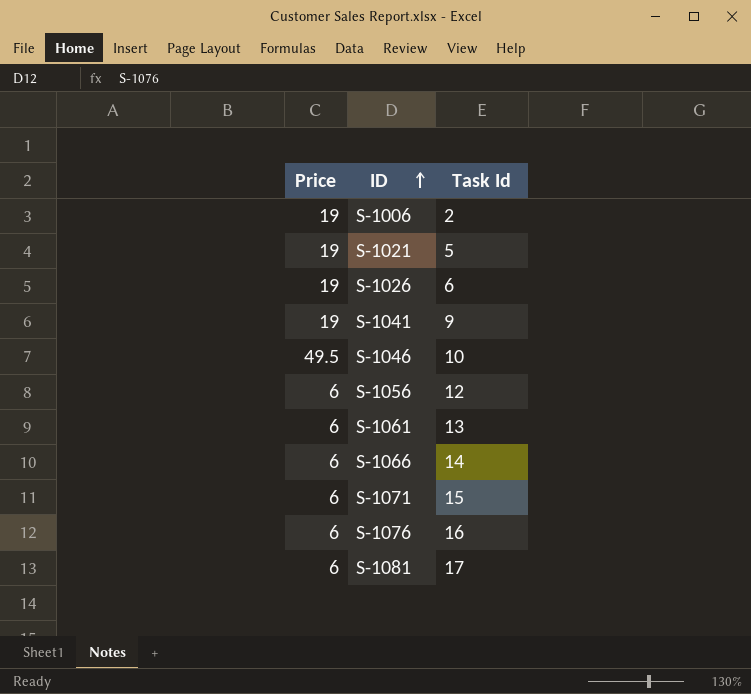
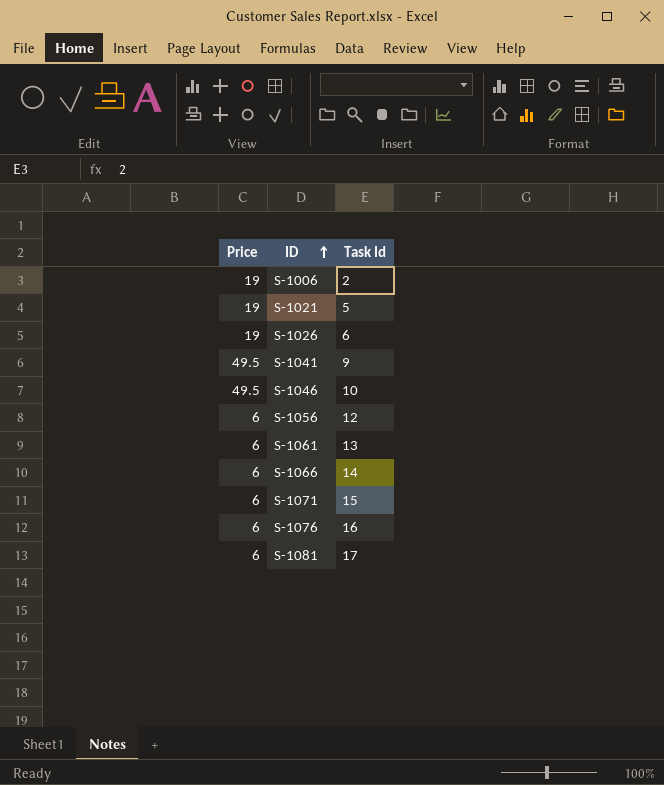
S-1041 | Price: 19 -> 49.5

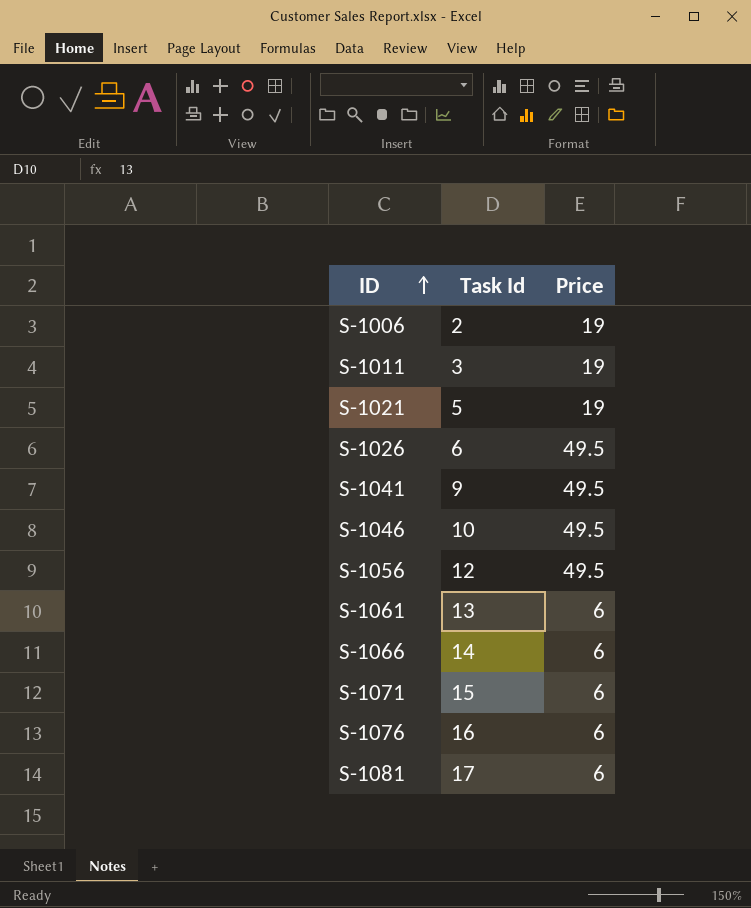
column Price | position: 1 -> 3
row S-1011: none -> 3 | 19
S-1026 | Price: 19 -> 49.5
S-1056 | Price: 6 -> 49.5

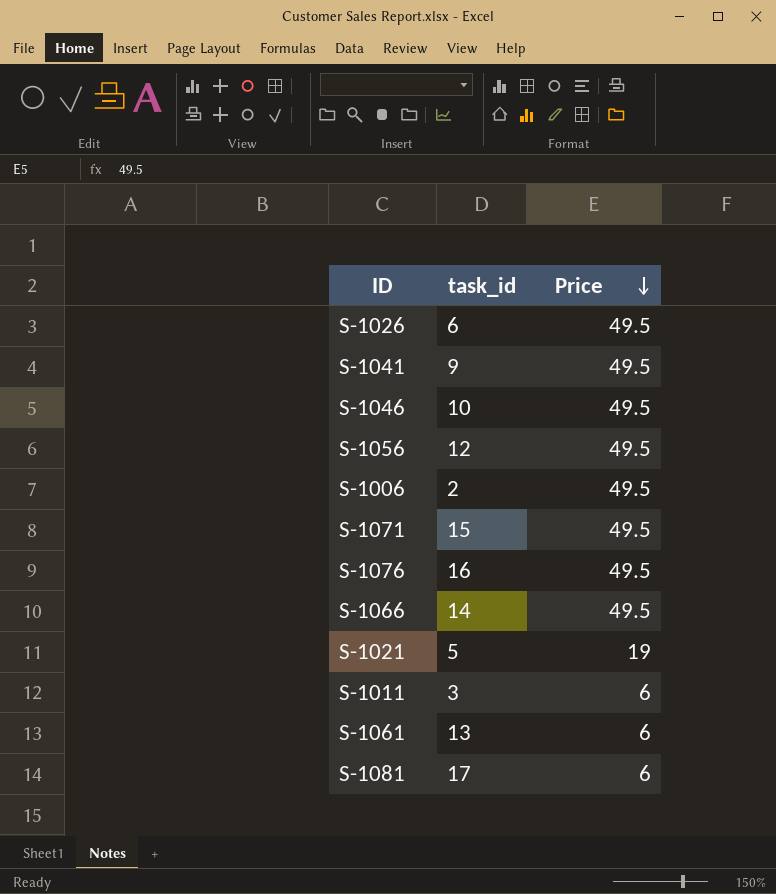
row order: ID ascending -> Price descending
column name: Task Id -> task_id
S-1006 | Price: 19 -> 49.5
S-1071 | Price: 6 -> 49.5
S-1076 | Price: 6 -> 49.5
S-1066 | Price: 6 -> 49.5
S-1011 | Price: 19 -> 6

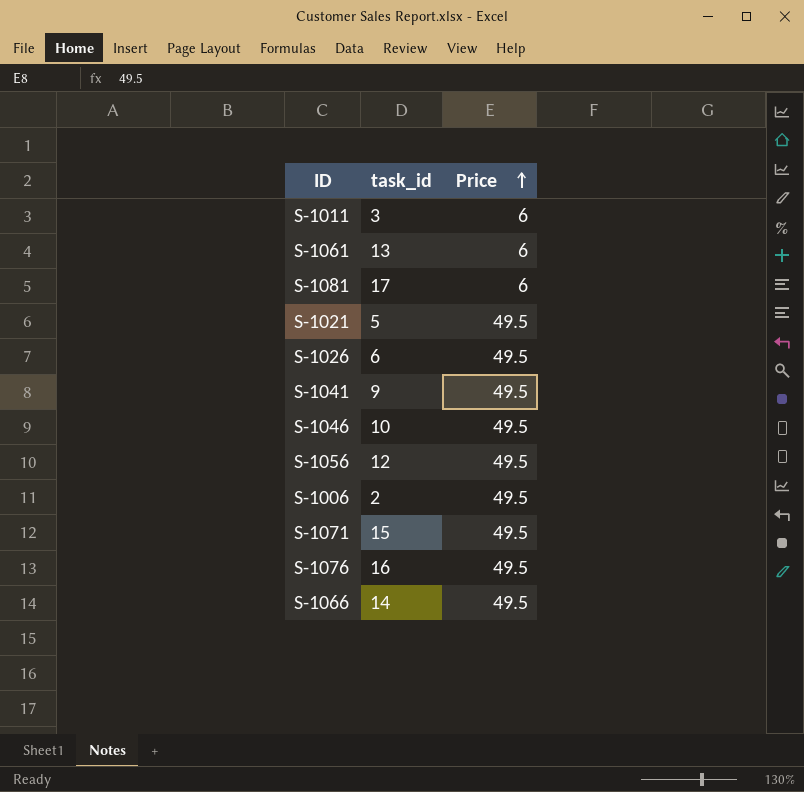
row order: Price descending -> Price ascending
S-1021 | Price: 19 -> 49.5

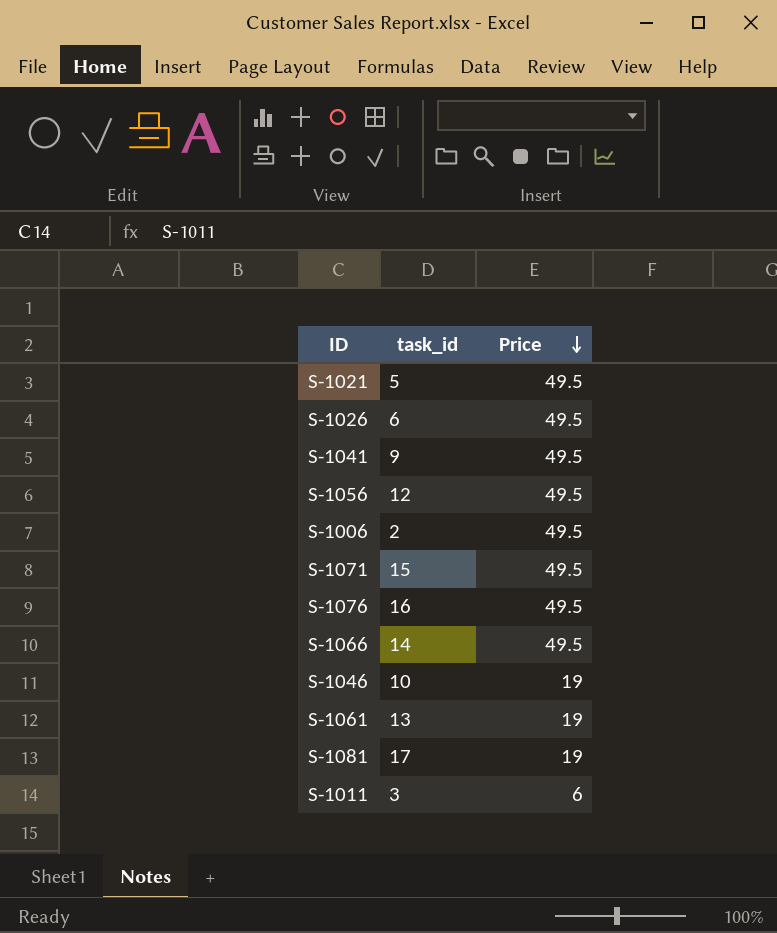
row order: Price ascending -> Price descending
S-1046 | Price: 49.5 -> 19
S-1061 | Price: 6 -> 19
S-1081 | Price: 6 -> 19

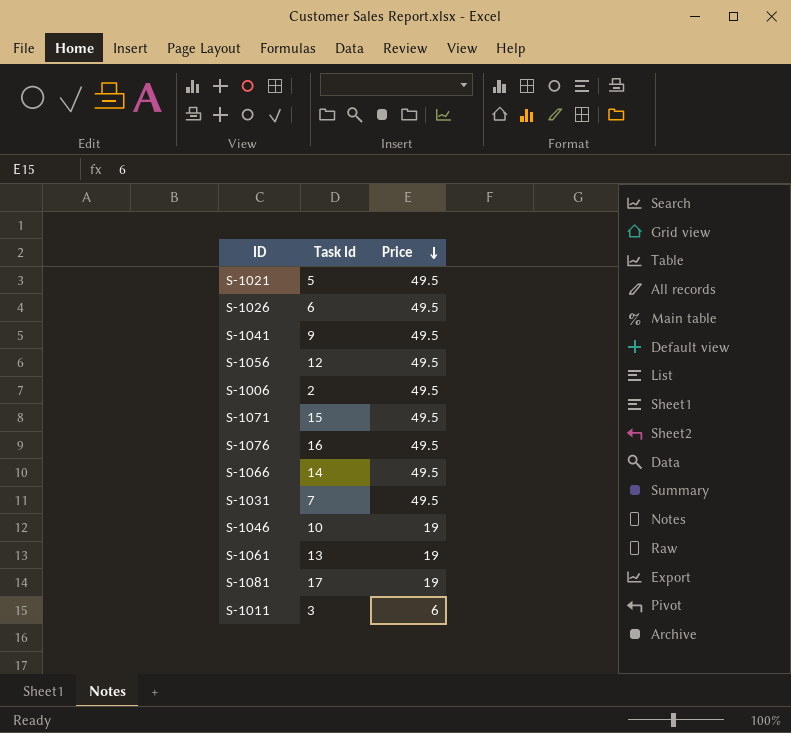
column name: task_id -> Task Id
row S-1031: none -> 7 | 49.5

